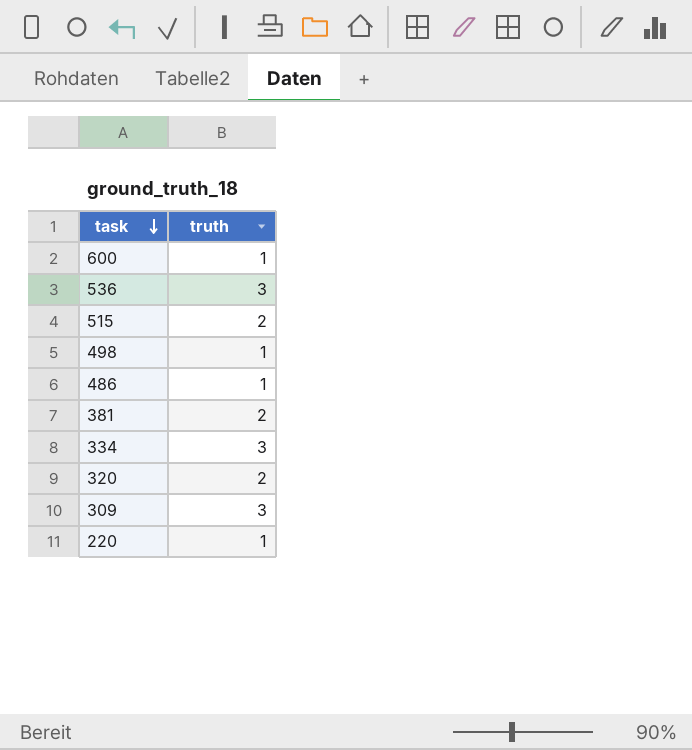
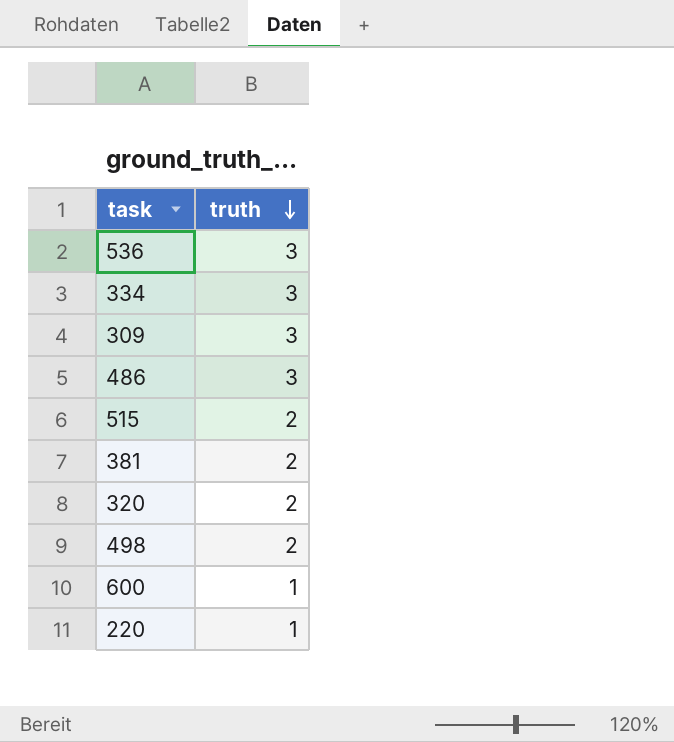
row order: task descending -> truth descending
486 | truth: 1 -> 3
498 | truth: 1 -> 2

